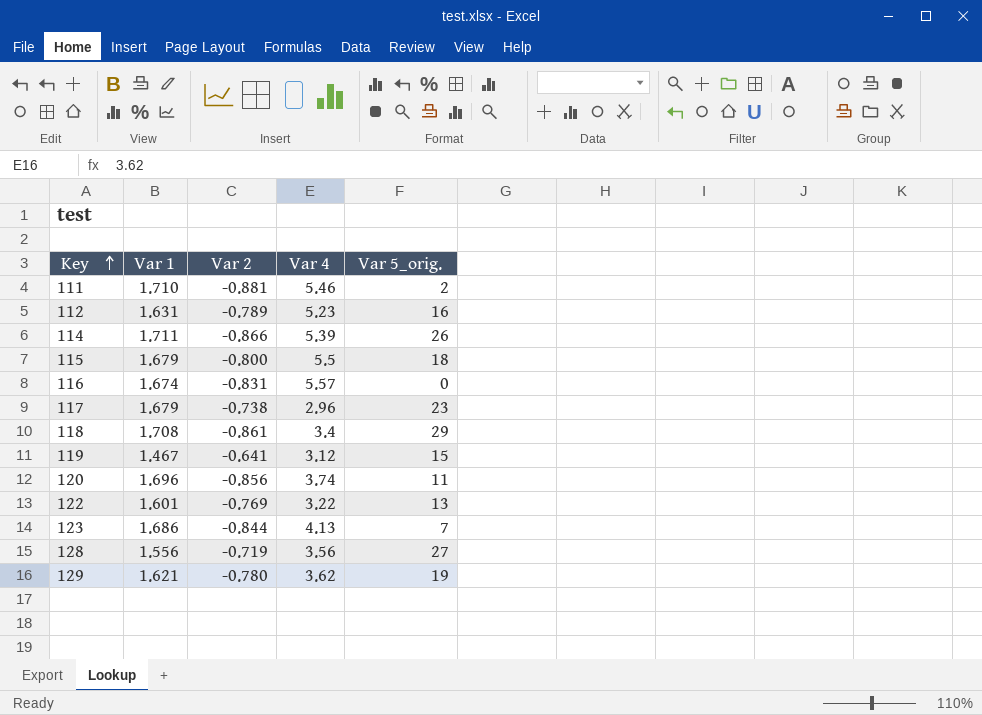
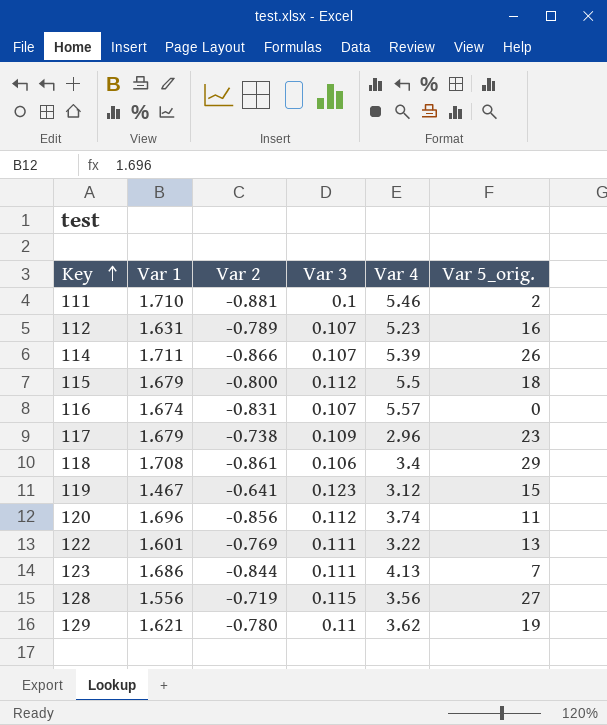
column Var 3 | position: none -> 4

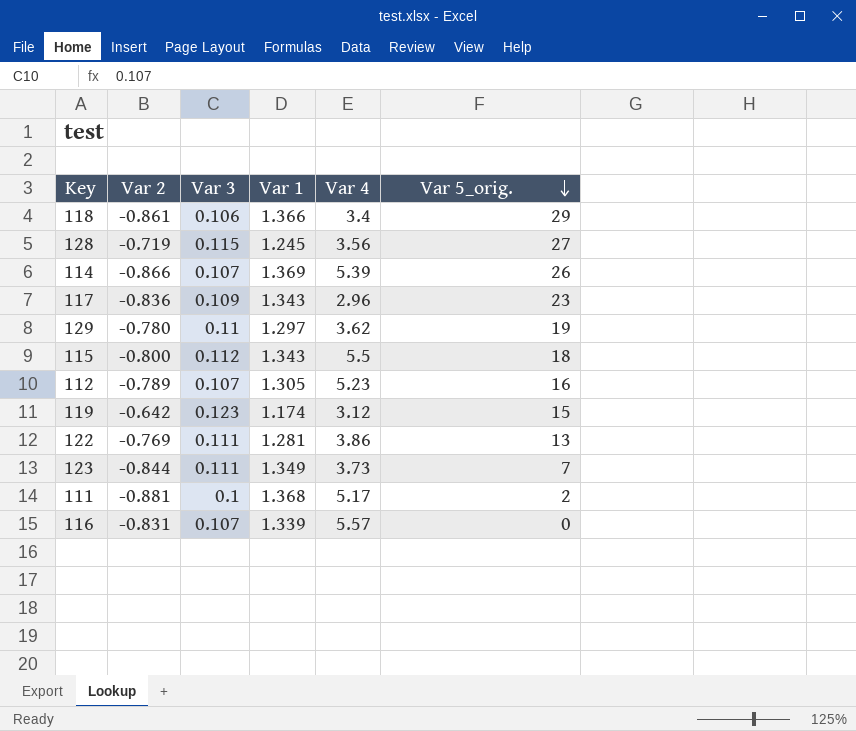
row order: Key ascending -> Var 5_orig. descending
column Var 1 | position: 2 -> 4
row 120: 1.696 | -0.856 | 0.112 | 3.74 | 11 -> none
118 | Var 1: 1.708 -> 1.366
128 | Var 1: 1.556 -> 1.245
114 | Var 1: 1.711 -> 1.369
117 | Var 2: -0.738 -> -0.836
117 | Var 1: 1.679 -> 1.343
129 | Var 1: 1.621 -> 1.297
115 | Var 1: 1.679 -> 1.343
112 | Var 1: 1.631 -> 1.305
119 | Var 2: -0.641 -> -0.642
119 | Var 1: 1.467 -> 1.174
122 | Var 1: 1.601 -> 1.281
122 | Var 4: 3.22 -> 3.86
123 | Var 1: 1.686 -> 1.349
123 | Var 4: 4.13 -> 3.73
111 | Var 1: 1.710 -> 1.368
111 | Var 4: 5.46 -> 5.17
116 | Var 1: 1.674 -> 1.339

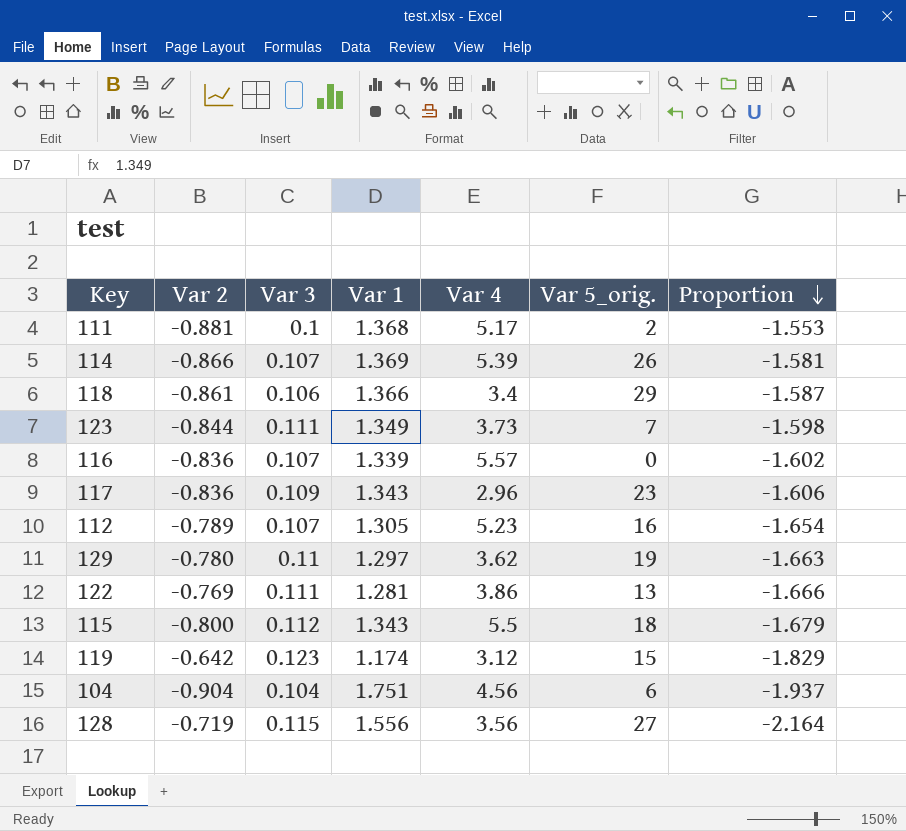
row order: Var 5_orig. descending -> Proportion descending
column Proportion | formula: none -> [Var 1] / [Var 2]
116 | Var 2: -0.831 -> -0.836
row 104: none -> -0.904 | 0.104 | 1.751 | 4.56 | 6 | -1.937
128 | Var 1: 1.245 -> 1.556

